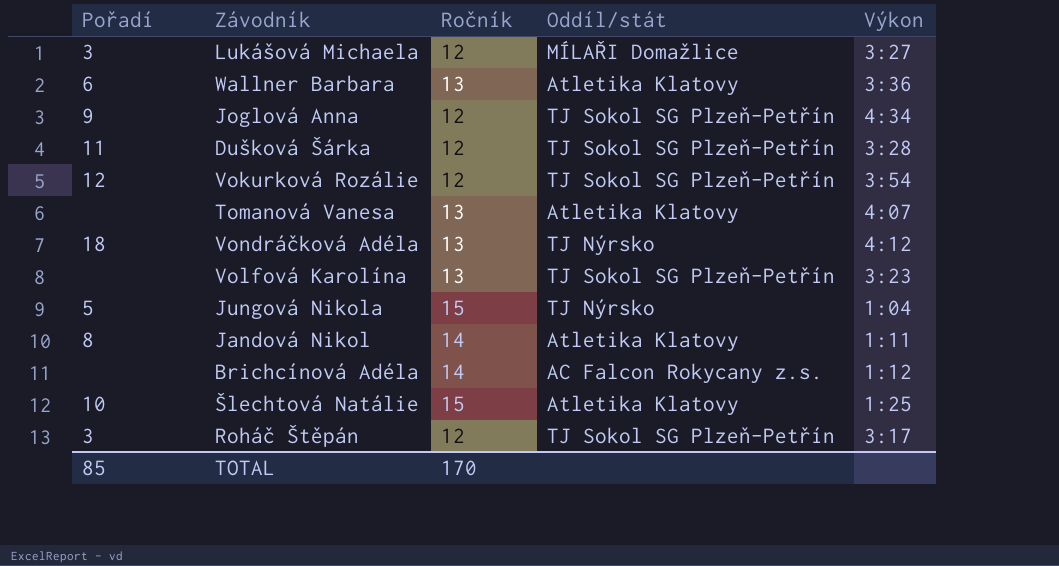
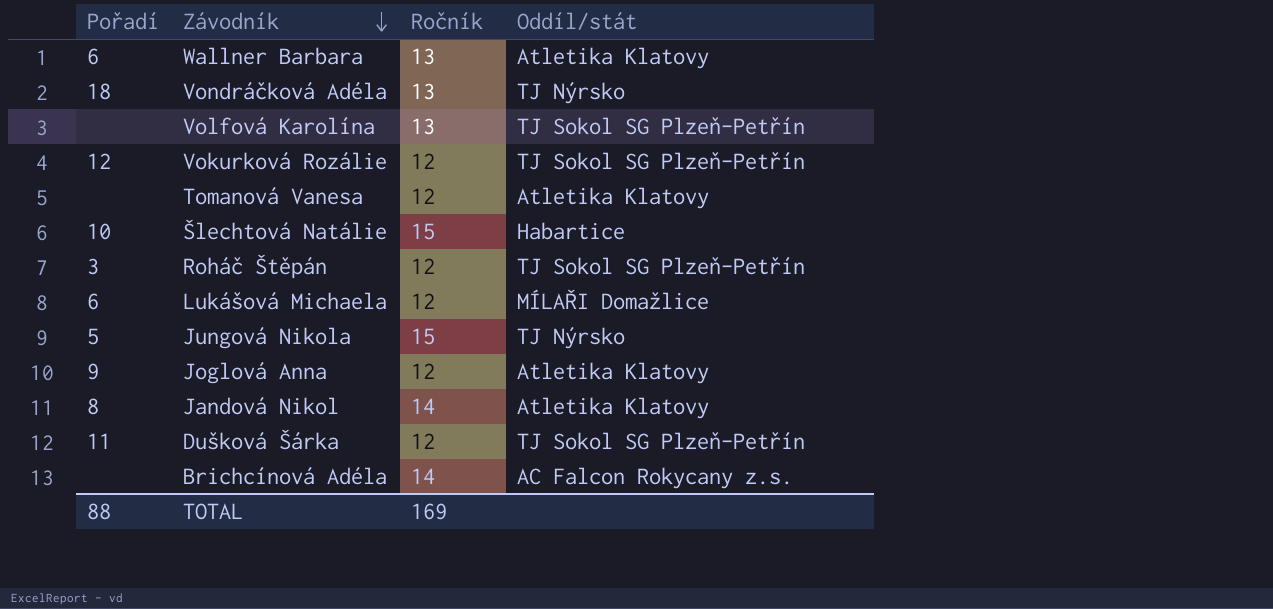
row order: none -> Závodník descending
column Výkon | position: 5 -> none
Tomanová Vanesa | Ročník: 13 -> 12
Šlechtová Natálie | Oddíl/stát: Atletika Klatovy -> Habartice
Lukášová Michaela | Pořadí: 3 -> 6
Joglová Anna | Oddíl/stát: TJ Sokol SG Plzeň-Petřín -> Atletika Klatovy
TOTAL | Pořadí: 85 -> 88
TOTAL | Ročník: 170 -> 169

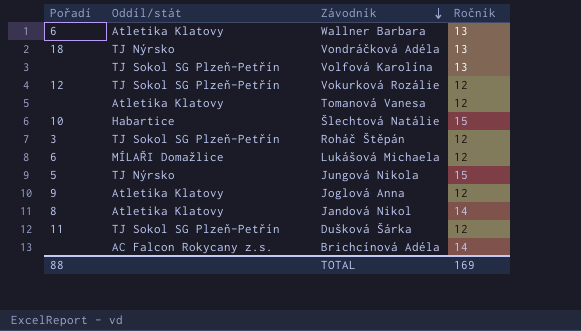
column Oddíl/stát | position: 4 -> 2

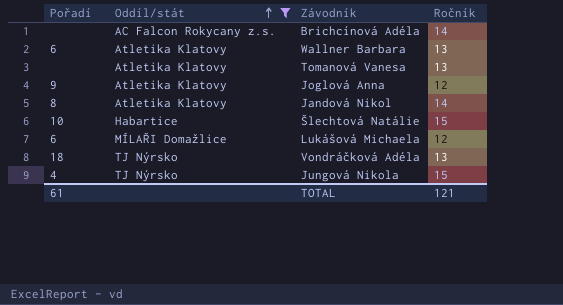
filter: none -> Oddíl/stát != TJ Sokol SG Plzeň-Petřín
row order: Závodník descending -> Oddíl/stát ascending
Tomanová Vanesa | Ročník: 12 -> 13
Jungová Nikola | Pořadí: 5 -> 4
TOTAL | Pořadí: 88 -> 61
TOTAL | Ročník: 169 -> 121

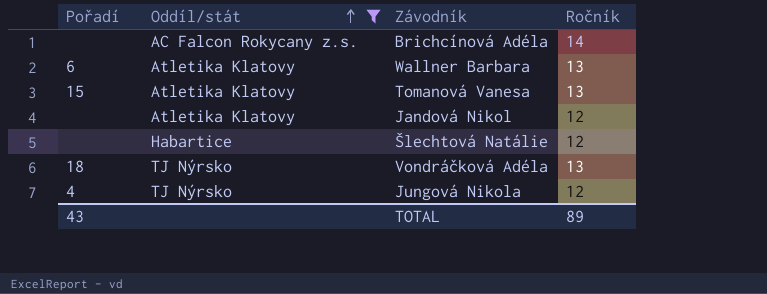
row Joglová Anna: 9 | Atletika Klatovy | 12 -> none
row Lukášová Michaela: 6 | MÍLAŘI Domažlice | 12 -> none
Tomanová Vanesa | Pořadí: none -> 15
Jandová Nikol | Pořadí: 8 -> none
Jandová Nikol | Ročník: 14 -> 12
Šlechtová Natálie | Pořadí: 10 -> none
Šlechtová Natálie | Ročník: 15 -> 12
Jungová Nikola | Ročník: 15 -> 12
TOTAL | Pořadí: 61 -> 43
TOTAL | Ročník: 121 -> 89

